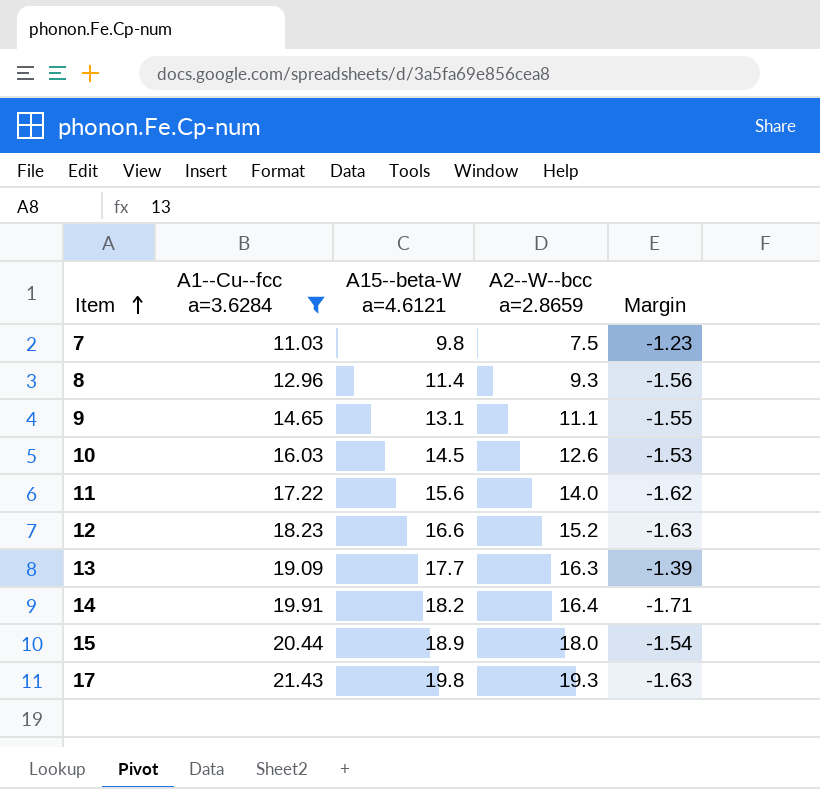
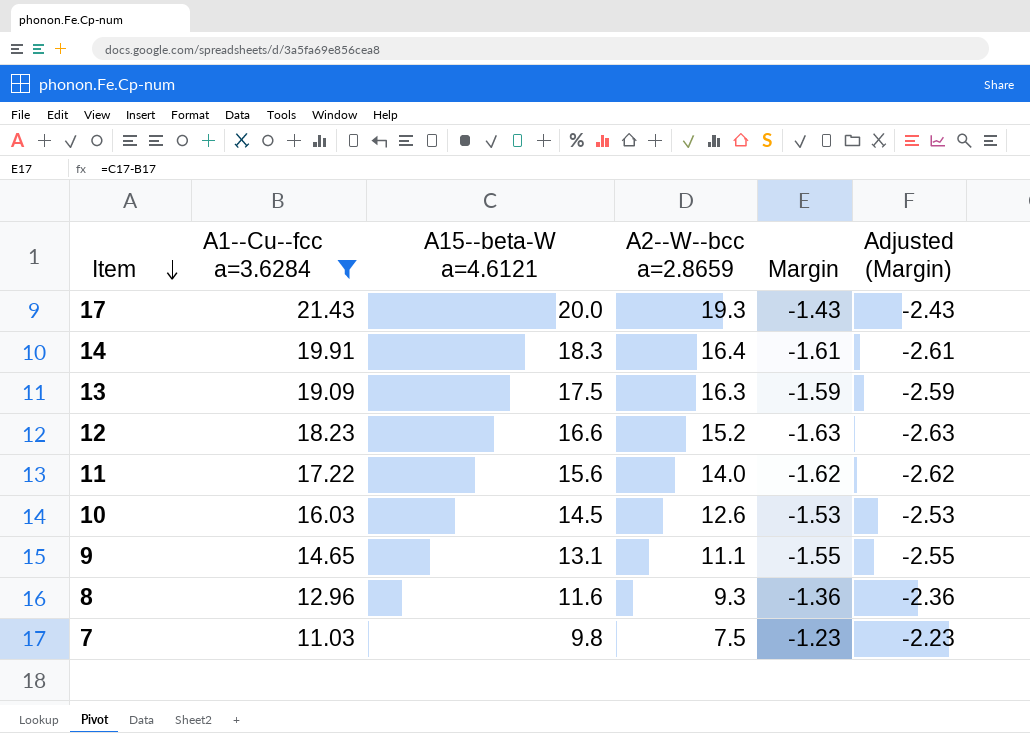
row order: Item ascending -> Item descending
column Adjusted (Margin) | formula: none -> [Margin] - 1
row 15: 20.44 | 18.9 | 18.0 | -1.54 -> none
17 | A15--beta-W a=4.6121: 19.8 -> 20.0
17 | Margin: -1.63 -> -1.43
14 | A15--beta-W a=4.6121: 18.2 -> 18.3
14 | Margin: -1.71 -> -1.61
13 | A15--beta-W a=4.6121: 17.7 -> 17.5
13 | Margin: -1.39 -> -1.59
8 | A15--beta-W a=4.6121: 11.4 -> 11.6
8 | Margin: -1.56 -> -1.36

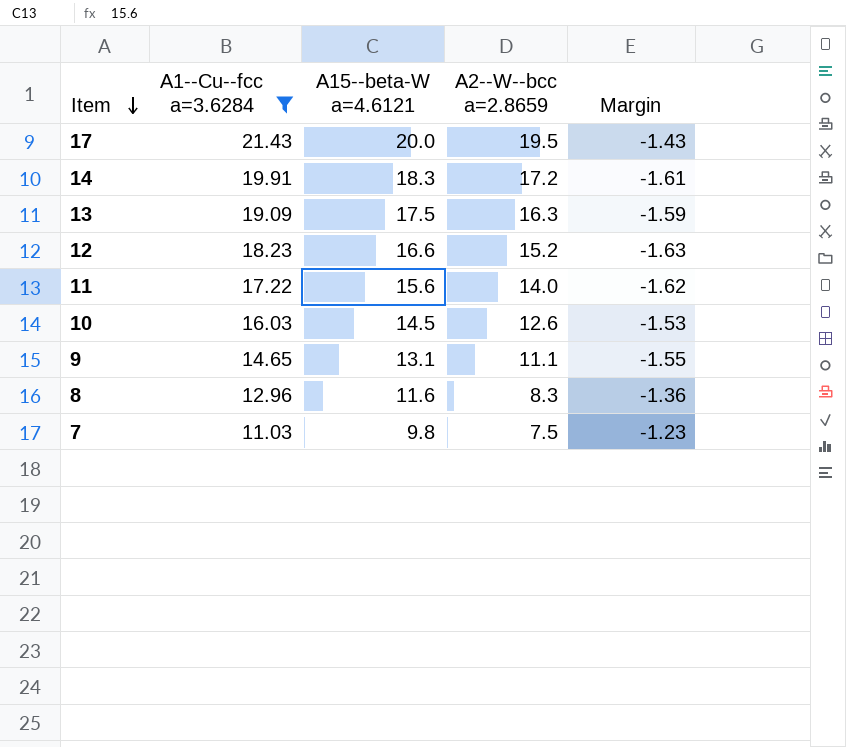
column Adjusted (Margin) | formula: [Margin] - 1 -> none
17 | A2--W--bcc a=2.8659: 19.3 -> 19.5
14 | A2--W--bcc a=2.8659: 16.4 -> 17.2
8 | A2--W--bcc a=2.8659: 9.3 -> 8.3

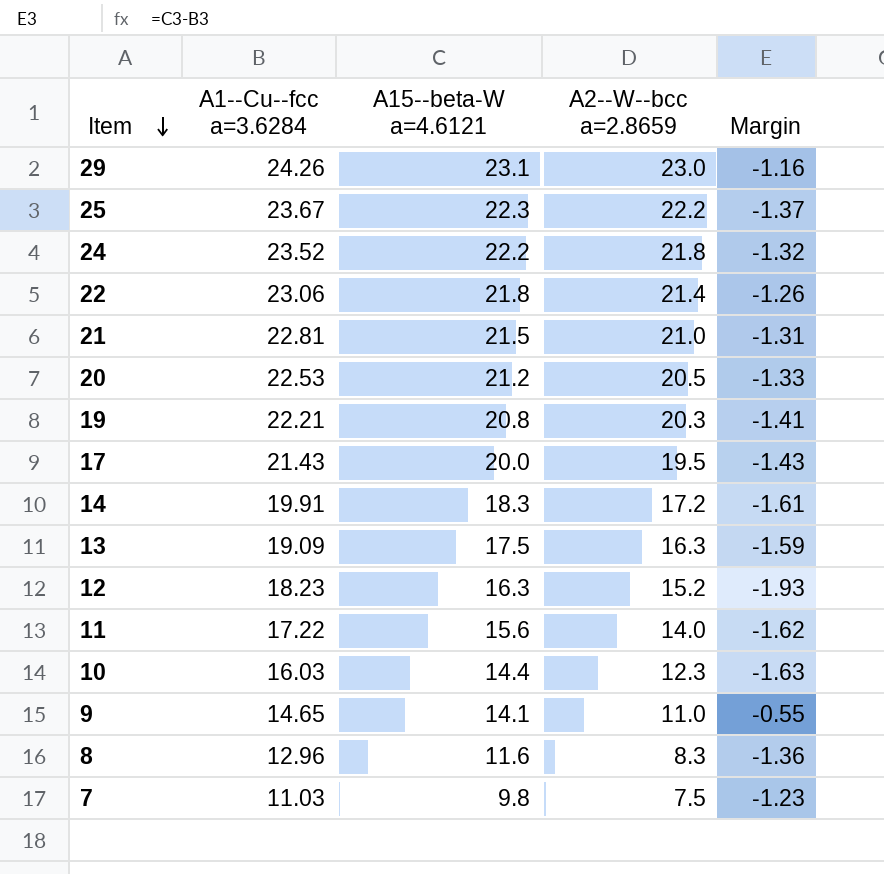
filter: A1--Cu--fcc a=3.6284 <= 21.43 -> none
12 | A15--beta-W a=4.6121: 16.6 -> 16.3
12 | Margin: -1.63 -> -1.93
10 | A15--beta-W a=4.6121: 14.5 -> 14.4
10 | A2--W--bcc a=2.8659: 12.6 -> 12.3
10 | Margin: -1.53 -> -1.63
9 | A15--beta-W a=4.6121: 13.1 -> 14.1
9 | A2--W--bcc a=2.8659: 11.1 -> 11.0
9 | Margin: -1.55 -> -0.55

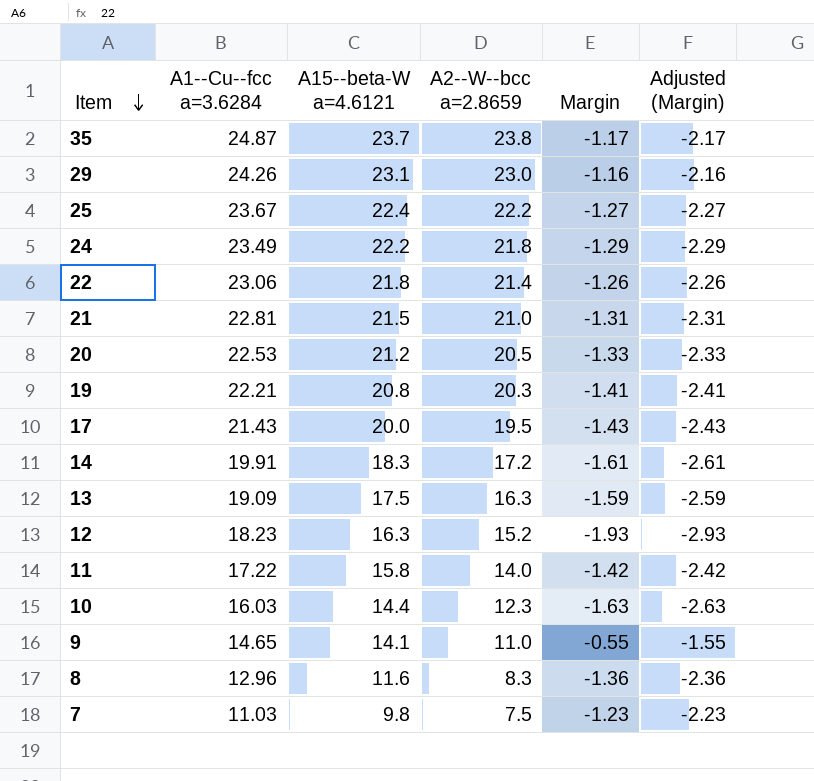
column Adjusted (Margin) | formula: none -> [Margin] - 1
row 35: none -> 24.87 | 23.7 | 23.8 | -1.17 | -2.17
25 | A15--beta-W a=4.6121: 22.3 -> 22.4
25 | Margin: -1.37 -> -1.27
24 | A1--Cu--fcc a=3.6284: 23.52 -> 23.49
24 | Margin: -1.32 -> -1.29
11 | A15--beta-W a=4.6121: 15.6 -> 15.8
11 | Margin: -1.62 -> -1.42

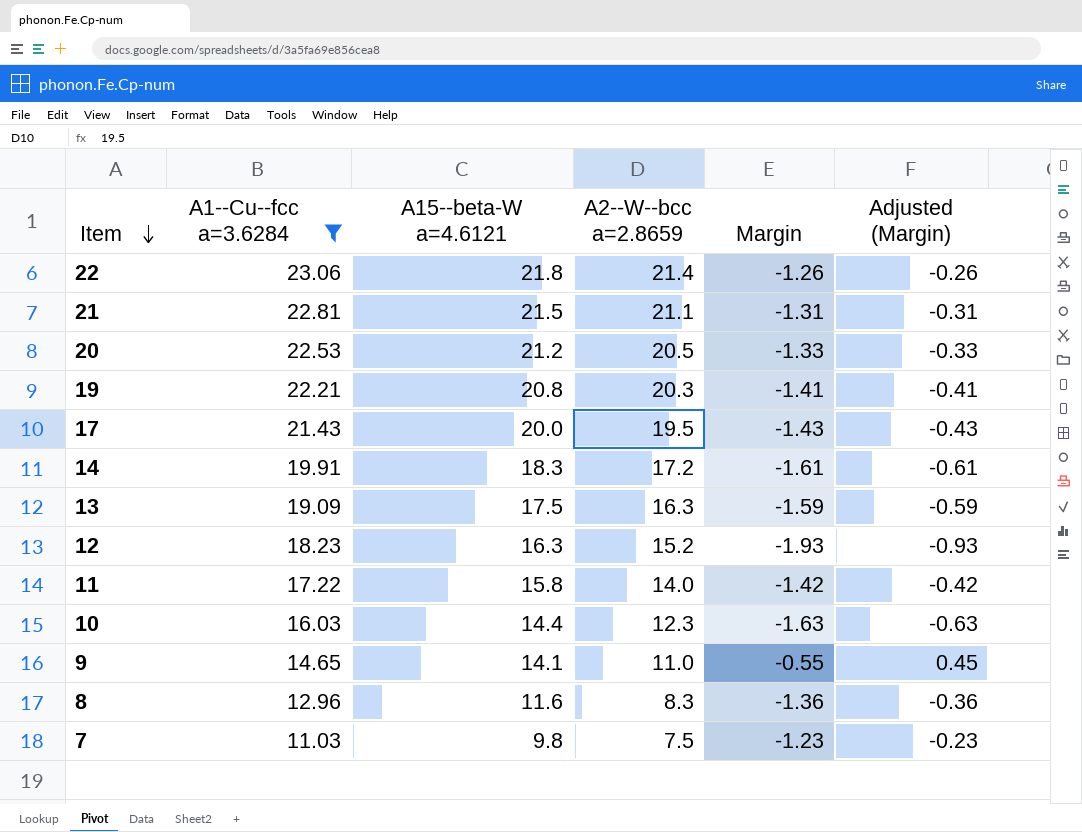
filter: none -> A1--Cu--fcc a=3.6284 <= 23.06
column Adjusted (Margin) | formula: [Margin] - 1 -> [Margin] + 1
21 | A2--W--bcc a=2.8659: 21.0 -> 21.1

